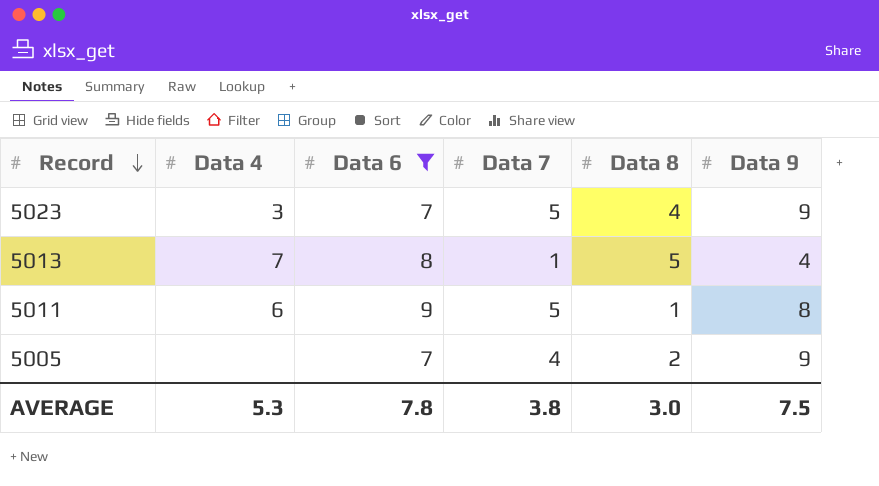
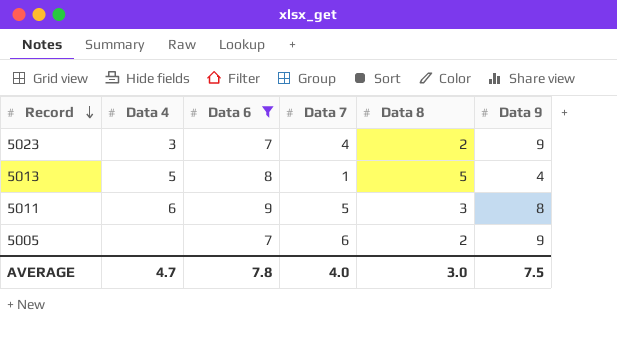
5023 | Data 7: 5 -> 4
5023 | Data 8: 4 -> 2
5013 | Data 4: 7 -> 5
5011 | Data 8: 1 -> 3
5005 | Data 7: 4 -> 6
AVERAGE | Data 4: 5.3 -> 4.7
AVERAGE | Data 7: 3.8 -> 4.0

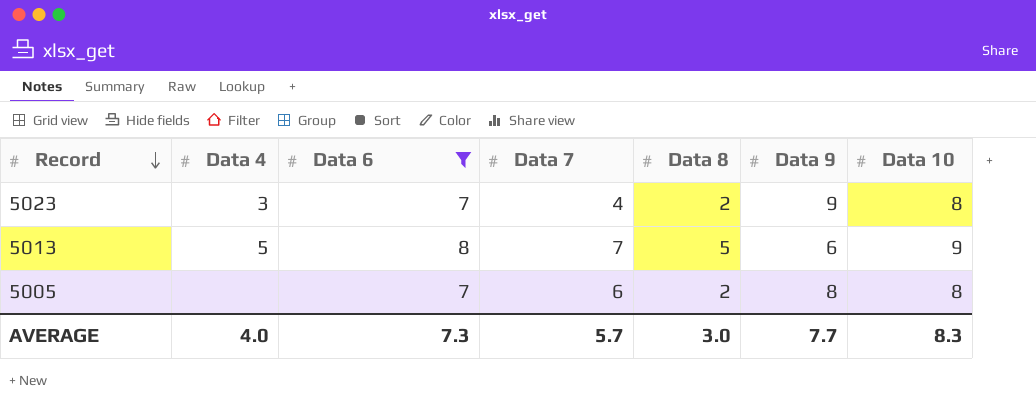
column Data 10 | position: none -> 7
row 5011: 6 | 9 | 5 | 3 | 8 -> none
5013 | Data 7: 1 -> 7
5013 | Data 9: 4 -> 6
5005 | Data 9: 9 -> 8
AVERAGE | Data 4: 4.7 -> 4.0
AVERAGE | Data 6: 7.8 -> 7.3
AVERAGE | Data 7: 4.0 -> 5.7
AVERAGE | Data 9: 7.5 -> 7.7

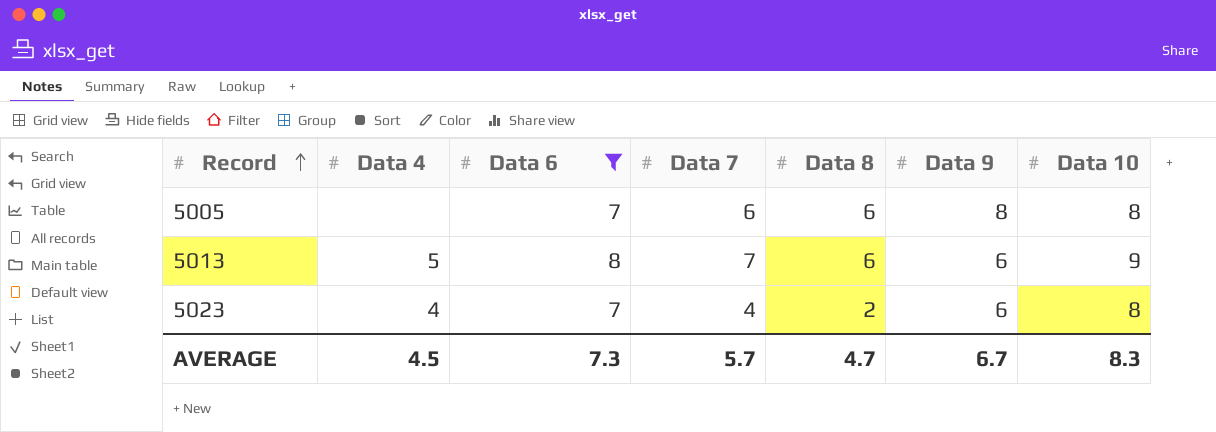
row order: Record descending -> Record ascending
5005 | Data 8: 2 -> 6
5013 | Data 8: 5 -> 6
5023 | Data 4: 3 -> 4
5023 | Data 9: 9 -> 6
AVERAGE | Data 4: 4.0 -> 4.5
AVERAGE | Data 8: 3.0 -> 4.7
AVERAGE | Data 9: 7.7 -> 6.7

